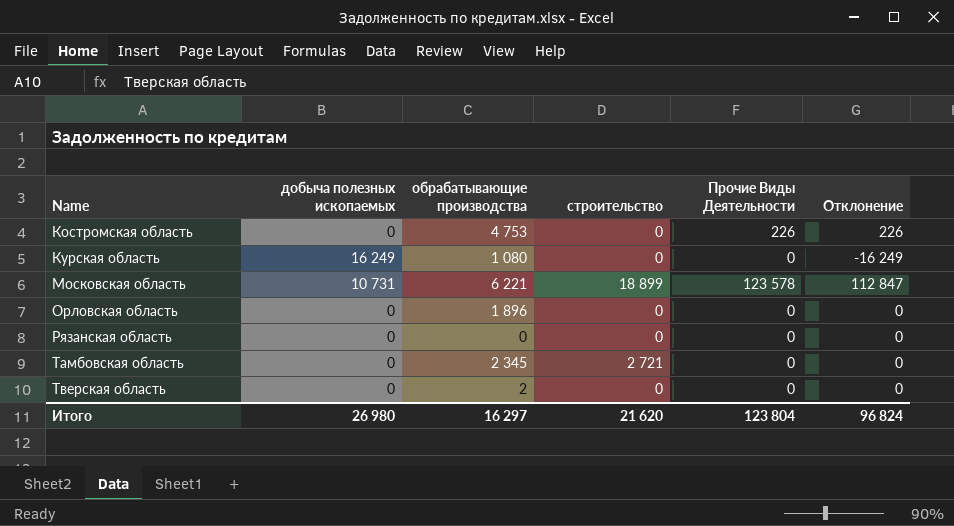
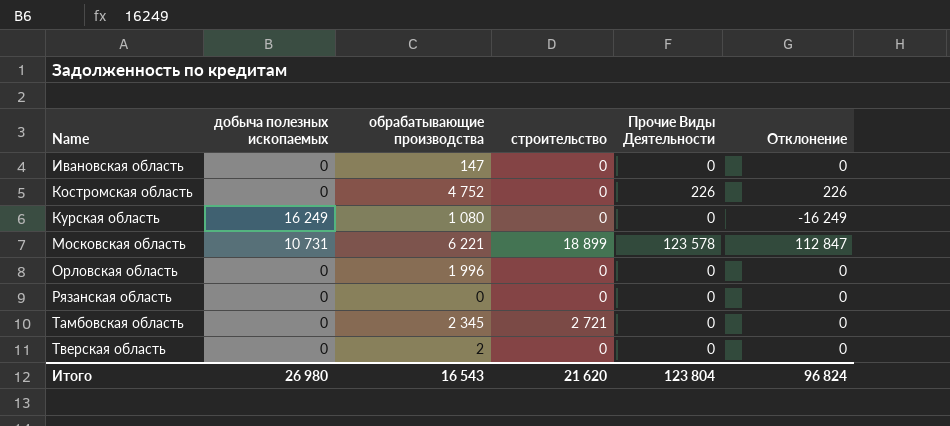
row Ивановская область: none -> 0 | 147 | 0 | 0 | 0
Костромская область | обрабатывающие производства: 4 753 -> 4 752
Орловская область | обрабатывающие производства: 1 896 -> 1 996
Итого | обрабатывающие производства: 16 297 -> 16 543

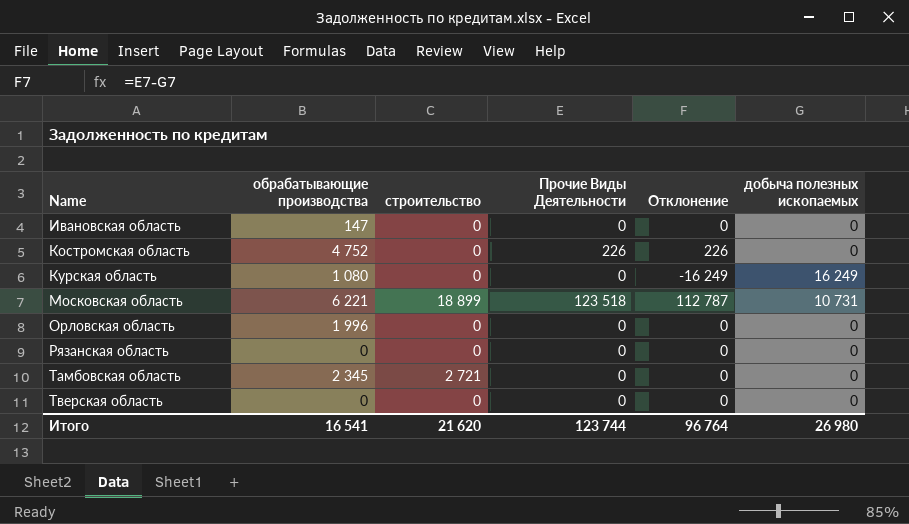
column добыча полезных ископаемых | position: 2 -> 6
Московская область | Прочие Виды Деятельности: 123 578 -> 123 518
Московская область | Отклонение: 112 847 -> 112 787
Тверская область | обрабатывающие производства: 2 -> 0
Итого | обрабатывающие производства: 16 543 -> 16 541
Итого | Прочие Виды Деятельности: 123 804 -> 123 744
Итого | Отклонение: 96 824 -> 96 764

